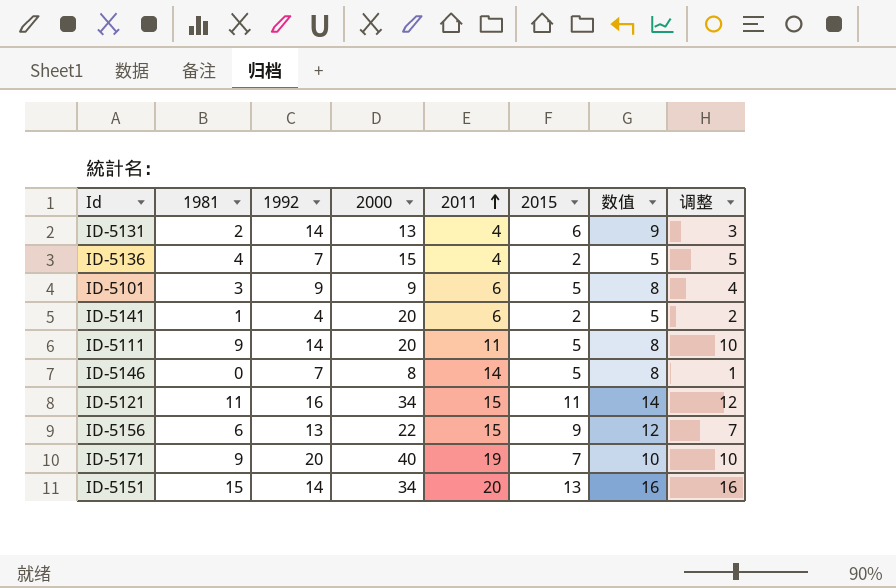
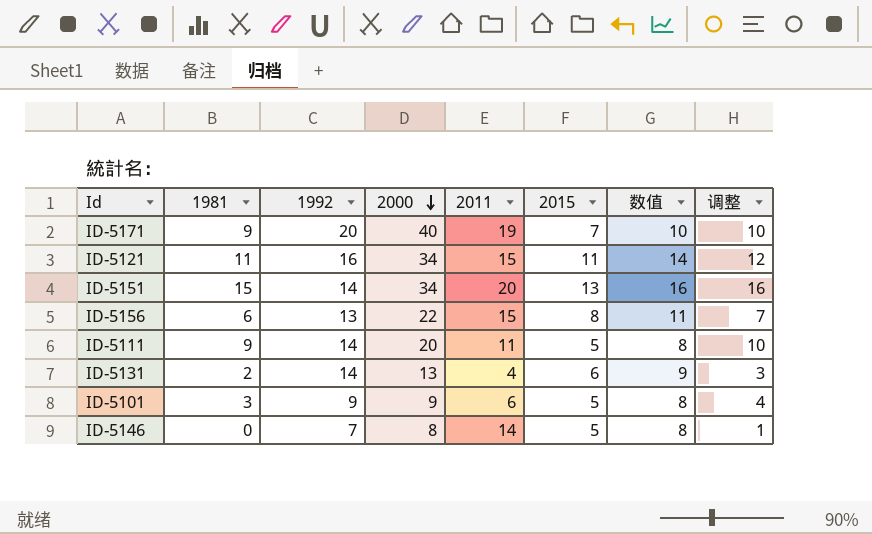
row order: 2011 ascending -> 2000 descending
row ID-5136: 4 | 7 | 15 | 4 | 2 | 5 | 5 -> none
row ID-5141: 1 | 4 | 20 | 6 | 2 | 5 | 2 -> none
ID-5156 | 2015: 9 -> 8
ID-5156 | 数值: 12 -> 11

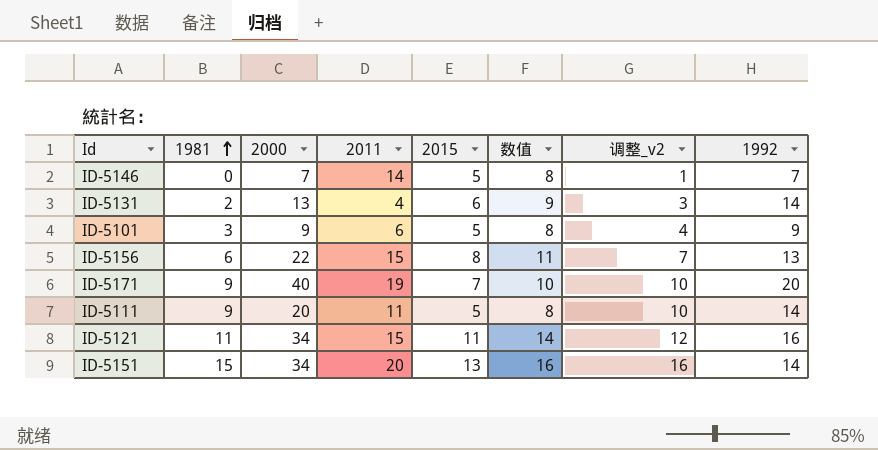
row order: 2000 descending -> 1981 ascending
column name: 调整 -> 调整_v2
column 1992 | position: 3 -> 8
ID-5146 | 2000: 8 -> 7

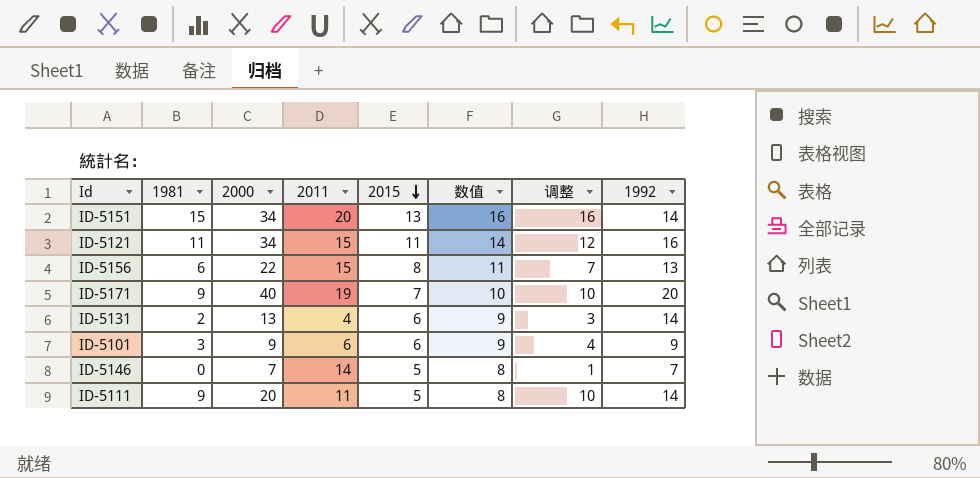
row order: 1981 ascending -> 2015 descending
column name: 调整_v2 -> 调整
ID-5101 | 2015: 5 -> 6
ID-5101 | 数值: 8 -> 9

